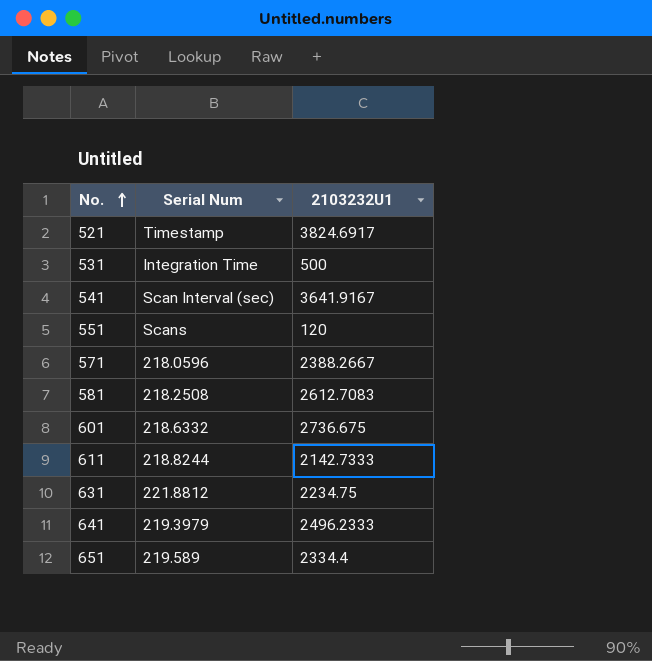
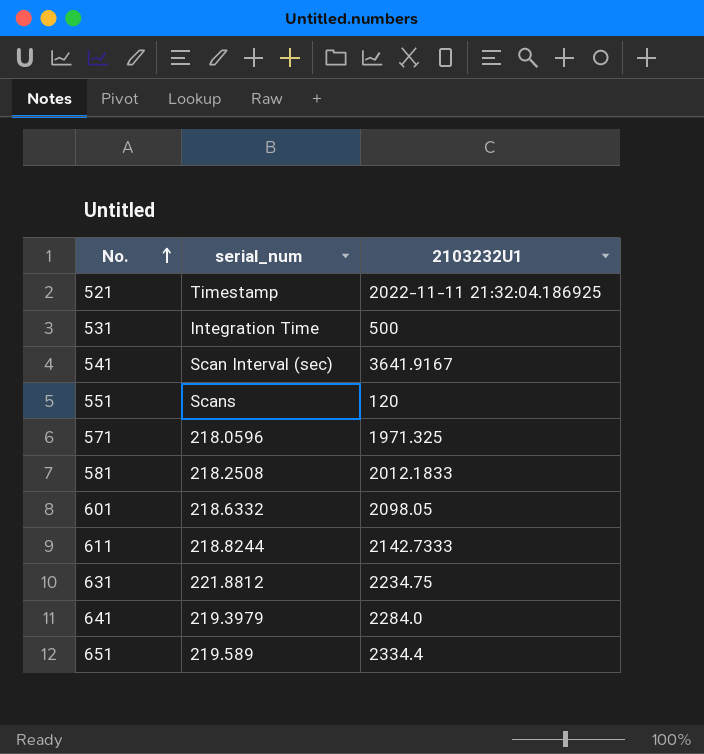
column name: Serial Num -> serial_num
521 | 2103232U1: 3824.6917 -> 2022-11-11 21:32:04.186925
571 | 2103232U1: 2388.2667 -> 1971.325
581 | 2103232U1: 2612.7083 -> 2012.1833
601 | 2103232U1: 2736.675 -> 2098.05
641 | 2103232U1: 2496.2333 -> 2284.0

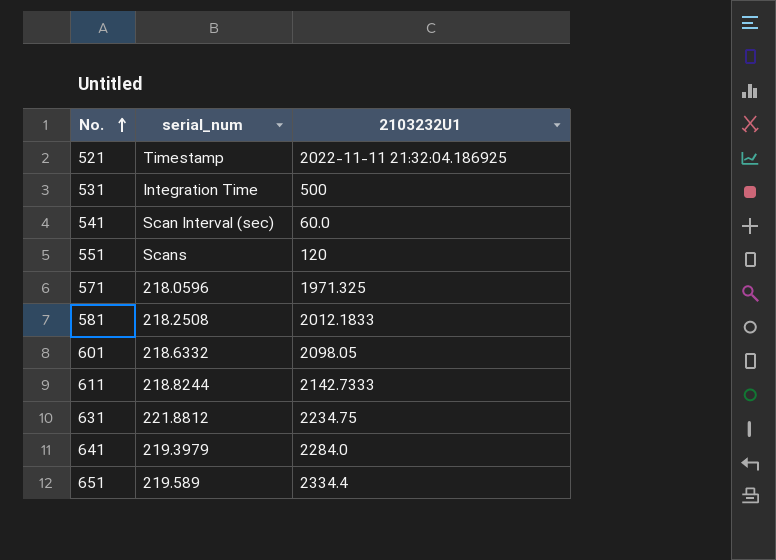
541 | 2103232U1: 3641.9167 -> 60.0

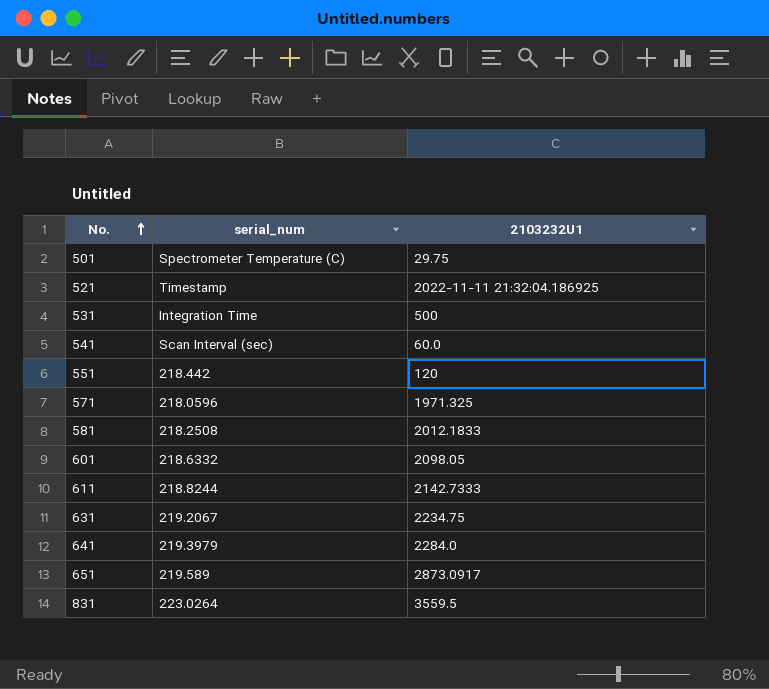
row 501: none -> Spectrometer Temperature (C) | 29.75
551 | serial_num: Scans -> 218.442
631 | serial_num: 221.8812 -> 219.2067
651 | 2103232U1: 2334.4 -> 2873.0917
row 831: none -> 223.0264 | 3559.5

